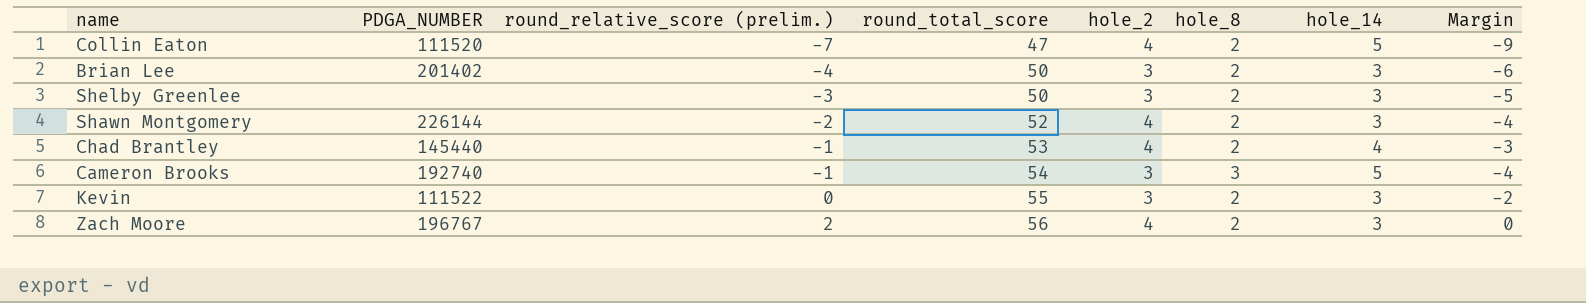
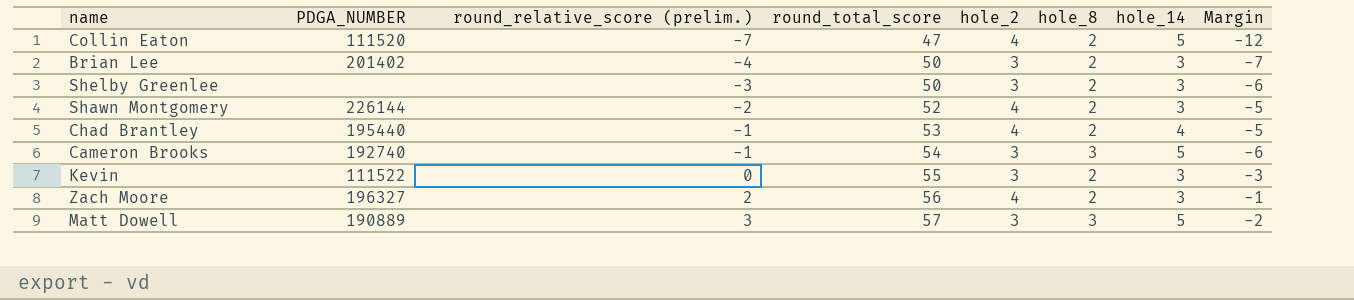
column Margin | formula: [round_relative_score (prelim.)] - [hole_8] -> [round_relative_score (prelim.)] - [hole_14]
Chad Brantley | PDGA_NUMBER: 145440 -> 195440
Zach Moore | PDGA_NUMBER: 196767 -> 196327
row Matt Dowell: none -> 190889 | 3 | 57 | 3 | 3 | 5 | -2

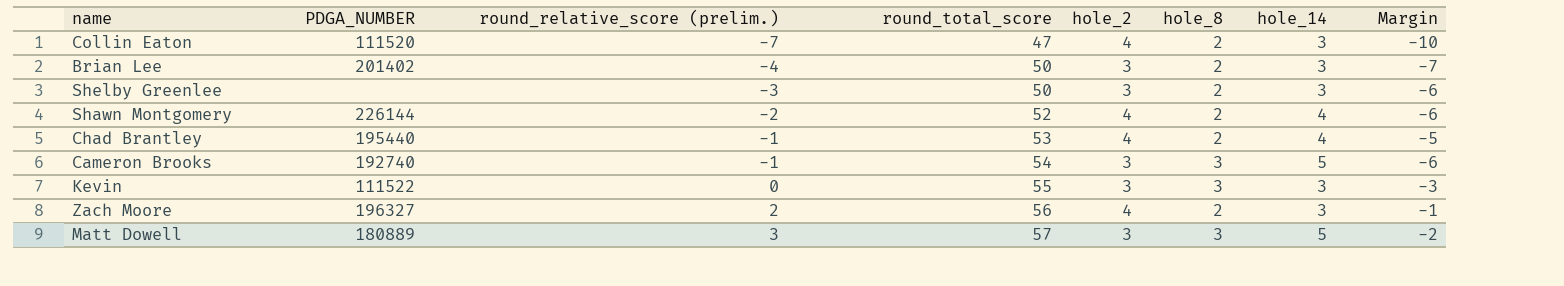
Collin Eaton | hole_14: 5 -> 3
Collin Eaton | Margin: -12 -> -10
Shawn Montgomery | hole_14: 3 -> 4
Shawn Montgomery | Margin: -5 -> -6
Kevin | hole_8: 2 -> 3
Matt Dowell | PDGA_NUMBER: 190889 -> 180889

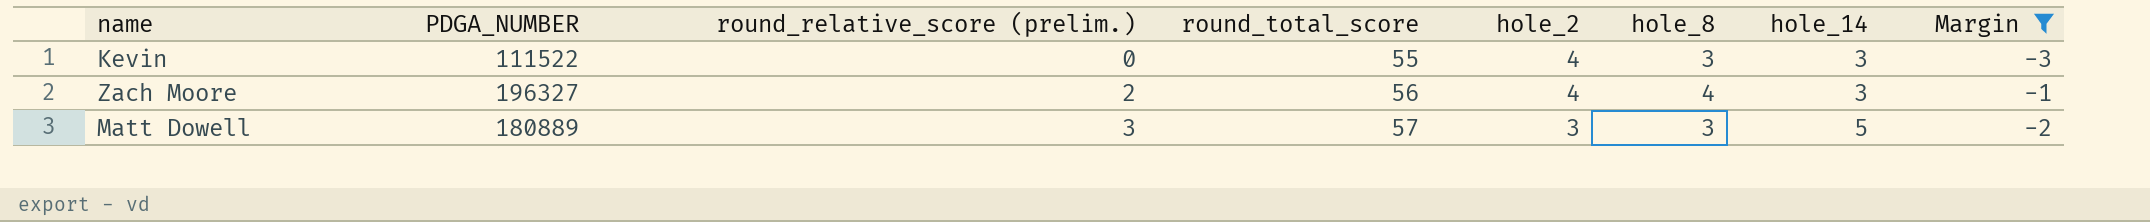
filter: none -> Margin >= -3
Kevin | hole_2: 3 -> 4
Zach Moore | hole_8: 2 -> 4

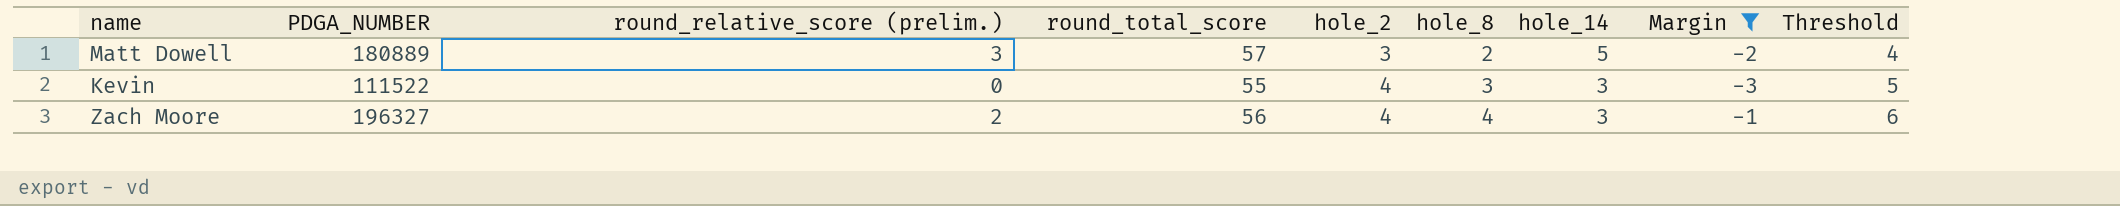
row order: round_relative_score (prelim.) ascending -> hole_2 ascending
column Threshold | formula: none -> [hole_8] + 2
Matt Dowell | hole_8: 3 -> 2

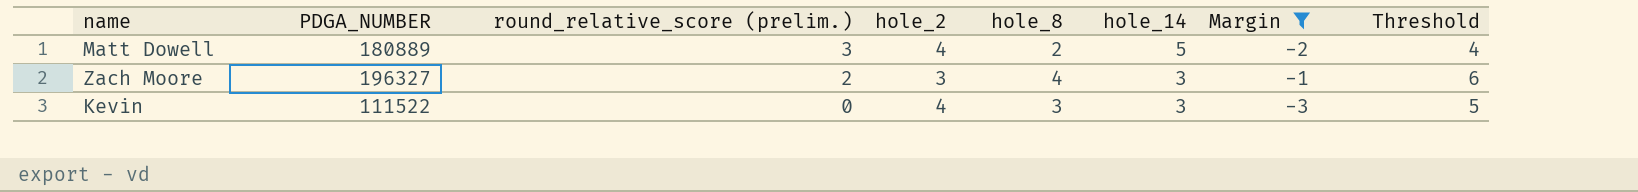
row order: hole_2 ascending -> round_relative_score (prelim.) descending
column round_total_score | position: 4 -> none
Matt Dowell | hole_2: 3 -> 4
Zach Moore | hole_2: 4 -> 3

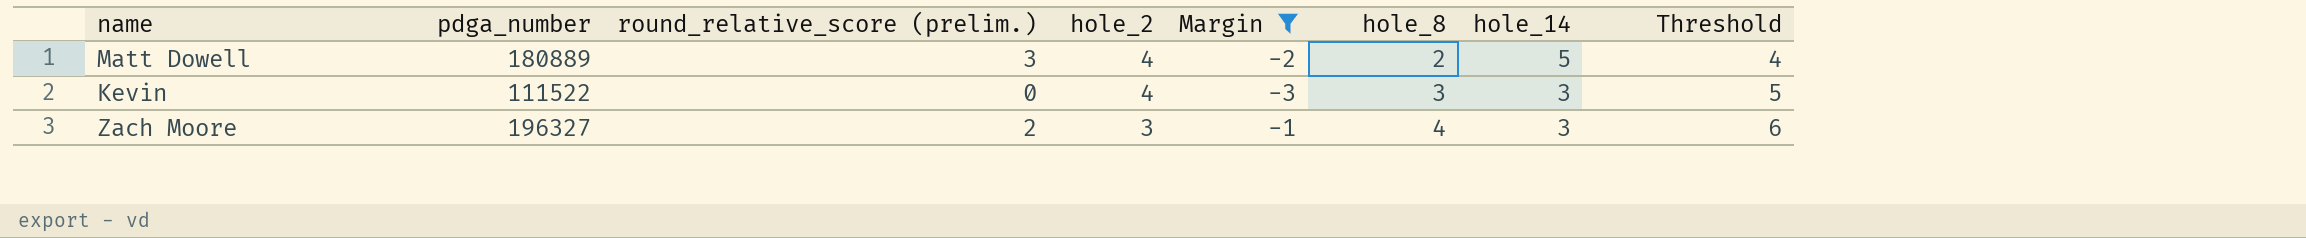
row order: round_relative_score (prelim.) descending -> hole_2 descending
column name: PDGA_NUMBER -> pdga_number
column Margin | position: 7 -> 5

